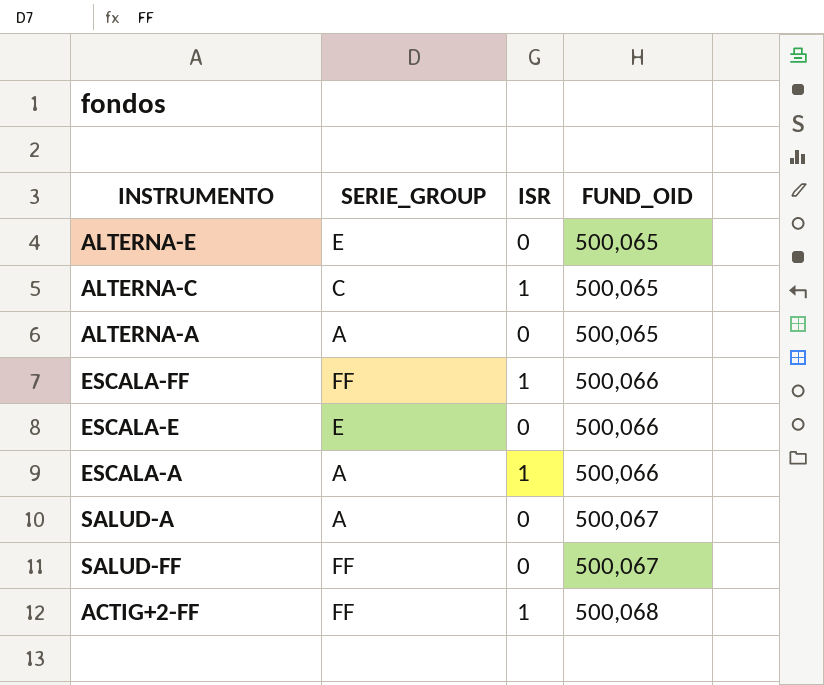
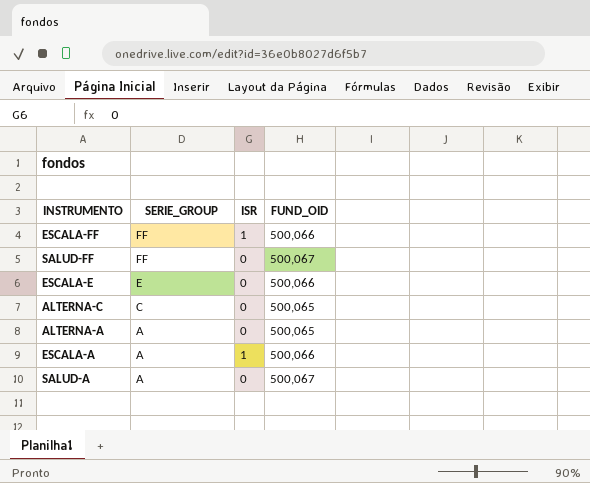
row order: FUND_OID ascending -> SERIE_GROUP descending
row ALTERNA-E: E | 0 | 500,065 -> none
row ACTIG+2-FF: FF | 1 | 500,068 -> none
ALTERNA-C | ISR: 1 -> 0

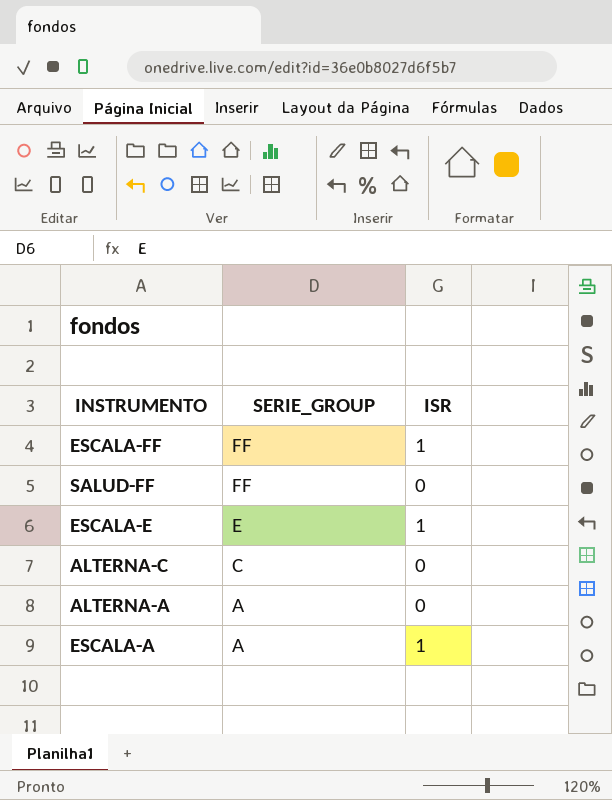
column FUND_OID | position: 4 -> none
row SALUD-A: A | 0 | 500,067 -> none
ESCALA-E | ISR: 0 -> 1

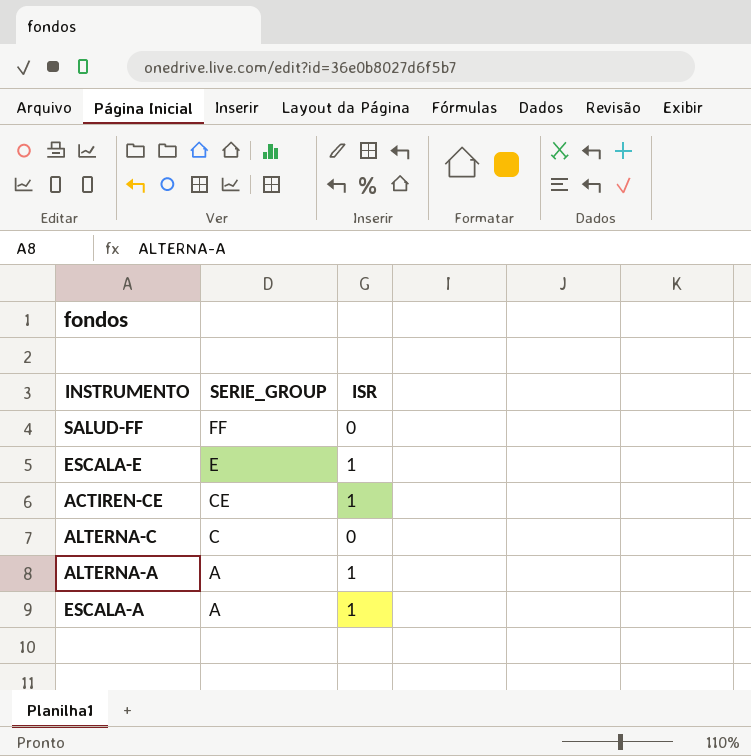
row ESCALA-FF: FF | 1 -> none
row ACTIREN-CE: none -> CE | 1
ALTERNA-A | ISR: 0 -> 1

